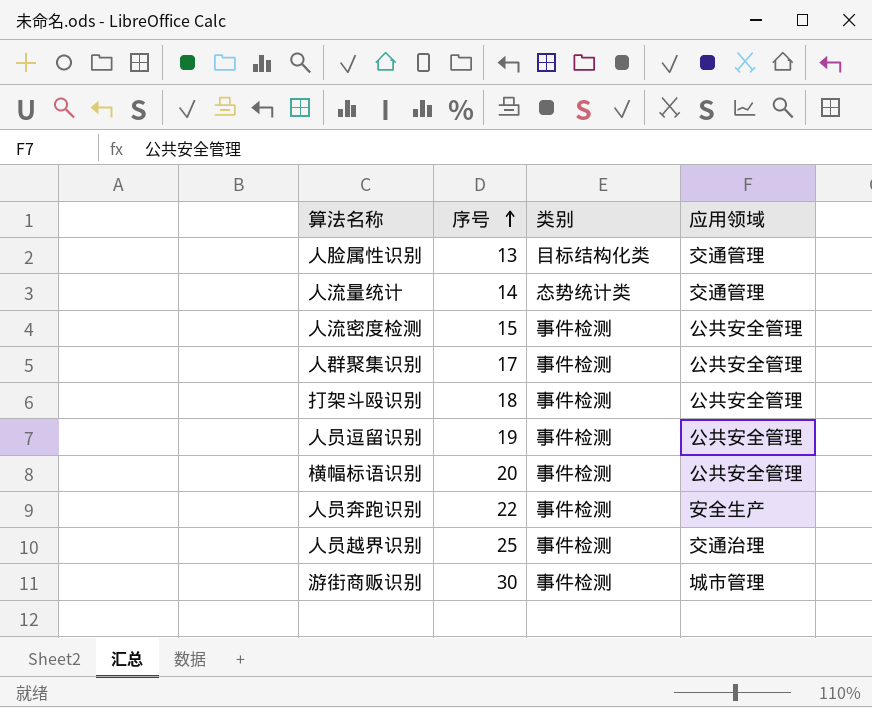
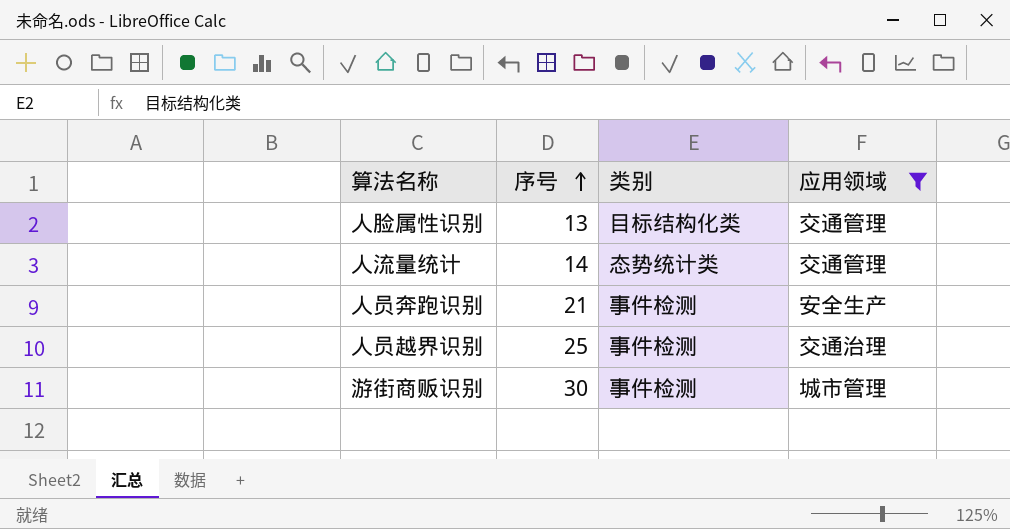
filter: none -> 应用领域 != 公共安全管理
人员奔跑识别 | 序号: 22 -> 21

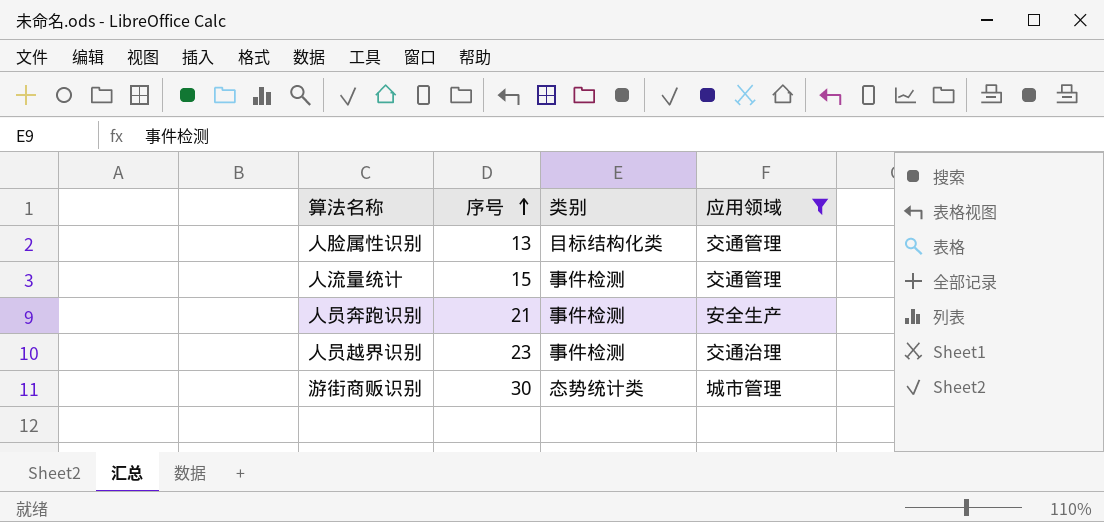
人流量统计 | 序号: 14 -> 15
人流量统计 | 类别: 态势统计类 -> 事件检测
人员越界识别 | 序号: 25 -> 23
游街商贩识别 | 类别: 事件检测 -> 态势统计类

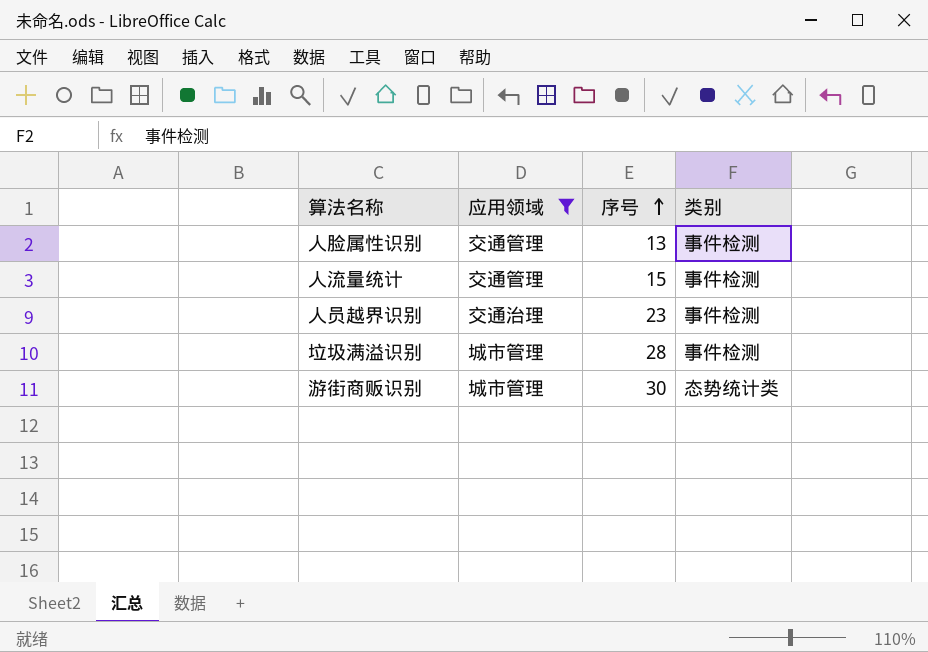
column 应用领域 | position: 4 -> 2
row 人员奔跑识别: 21 | 事件检测 | 安全生产 -> none
人脸属性识别 | 类别: 目标结构化类 -> 事件检测
row 垃圾满溢识别: none -> 城市管理 | 28 | 事件检测

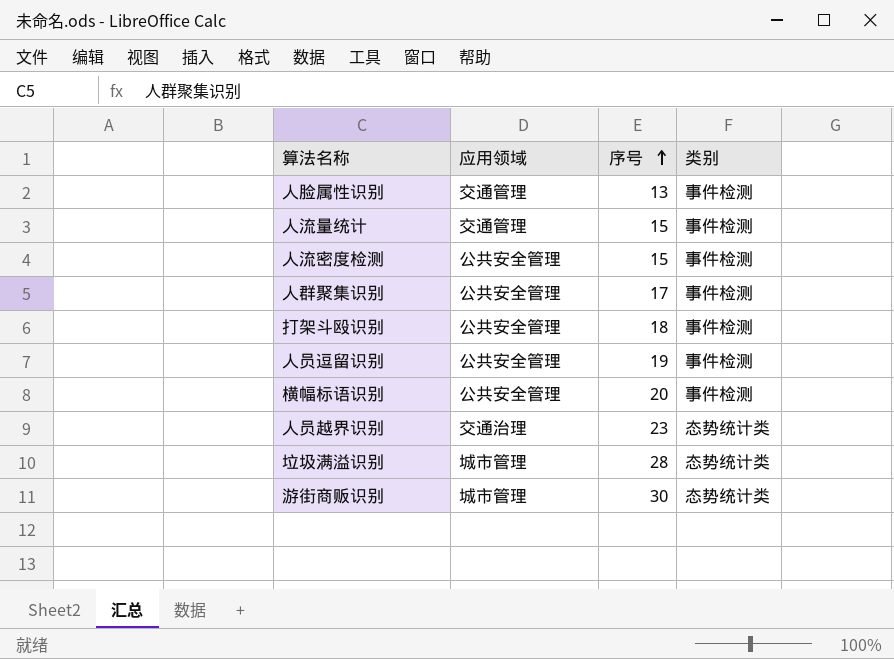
filter: 应用领域 != 公共安全管理 -> none
人员越界识别 | 类别: 事件检测 -> 态势统计类
垃圾满溢识别 | 类别: 事件检测 -> 态势统计类

